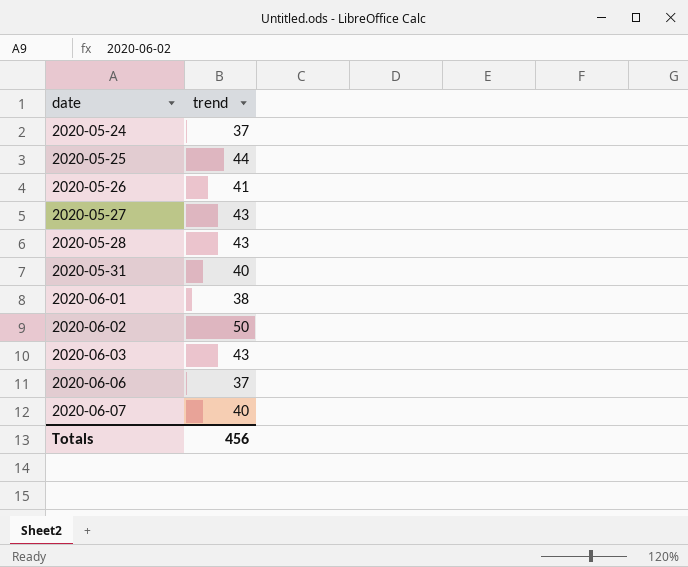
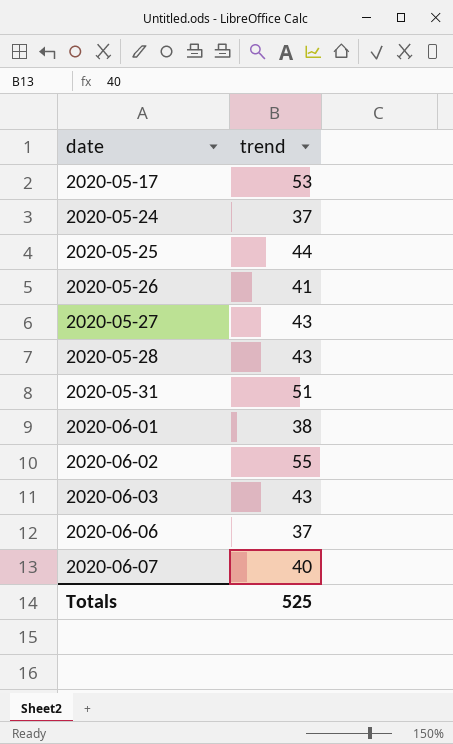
row 2020-05-17: none -> 53
2020-05-31 | trend: 40 -> 51
2020-06-02 | trend: 50 -> 55
Totals | trend: 456 -> 525

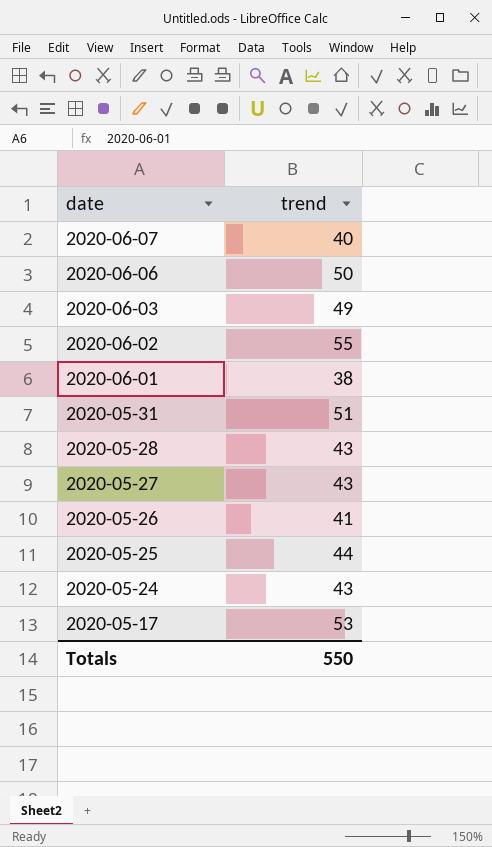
row order: date ascending -> date descending
2020-06-06 | trend: 37 -> 50
2020-06-03 | trend: 43 -> 49
2020-05-24 | trend: 37 -> 43
Totals | trend: 525 -> 550

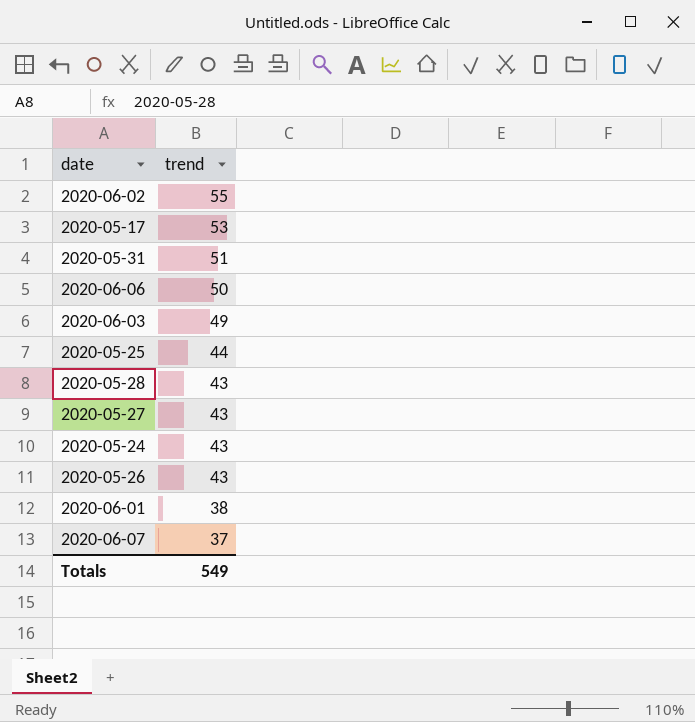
row order: date descending -> trend descending
2020-05-26 | trend: 41 -> 43
2020-06-07 | trend: 40 -> 37
Totals | trend: 550 -> 549

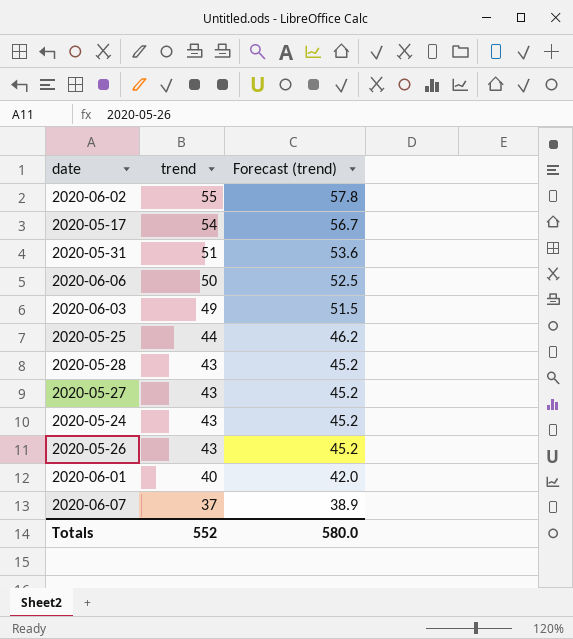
column Forecast (trend) | formula: none -> [trend] * 1.05
2020-05-17 | trend: 53 -> 54
2020-06-01 | trend: 38 -> 40
Totals | trend: 549 -> 552

